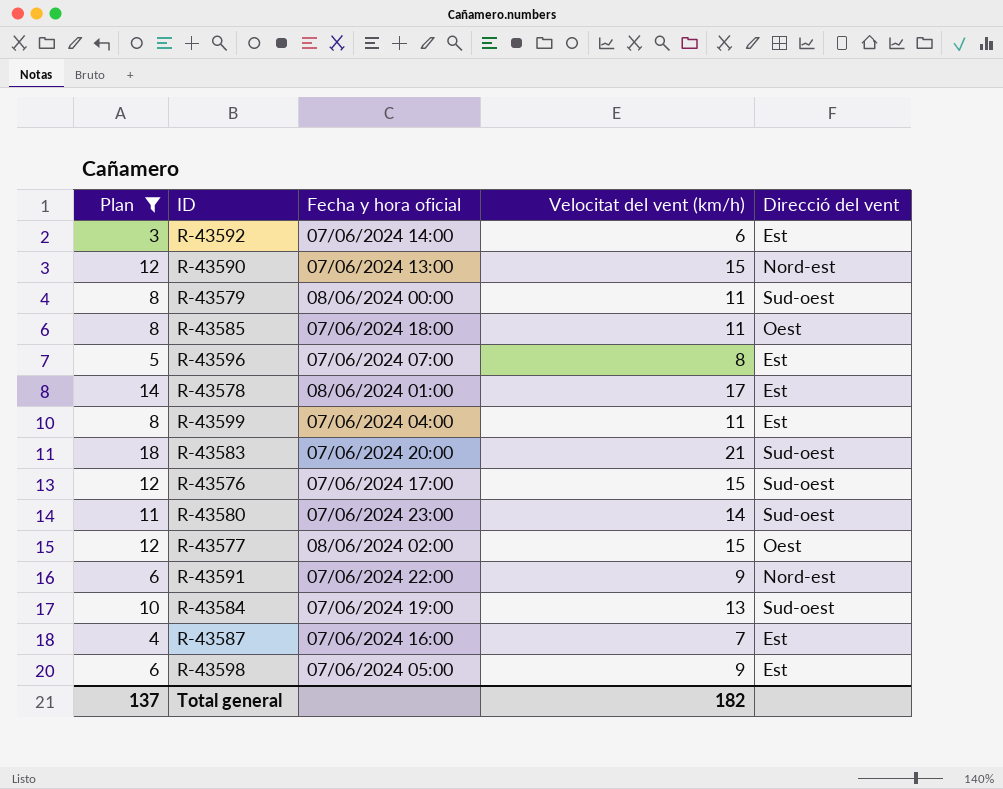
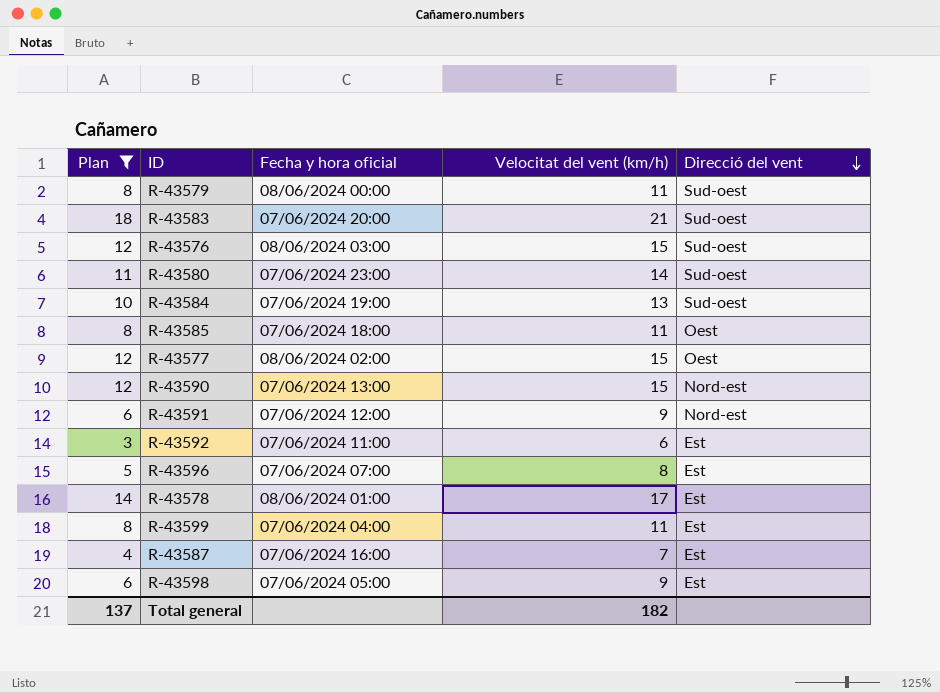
row order: none -> Direcció del vent descending
R-43576 | Fecha y hora oficial: 07/06/2024 17:00 -> 08/06/2024 03:00
R-43591 | Fecha y hora oficial: 07/06/2024 22:00 -> 07/06/2024 12:00
R-43592 | Fecha y hora oficial: 07/06/2024 14:00 -> 07/06/2024 11:00

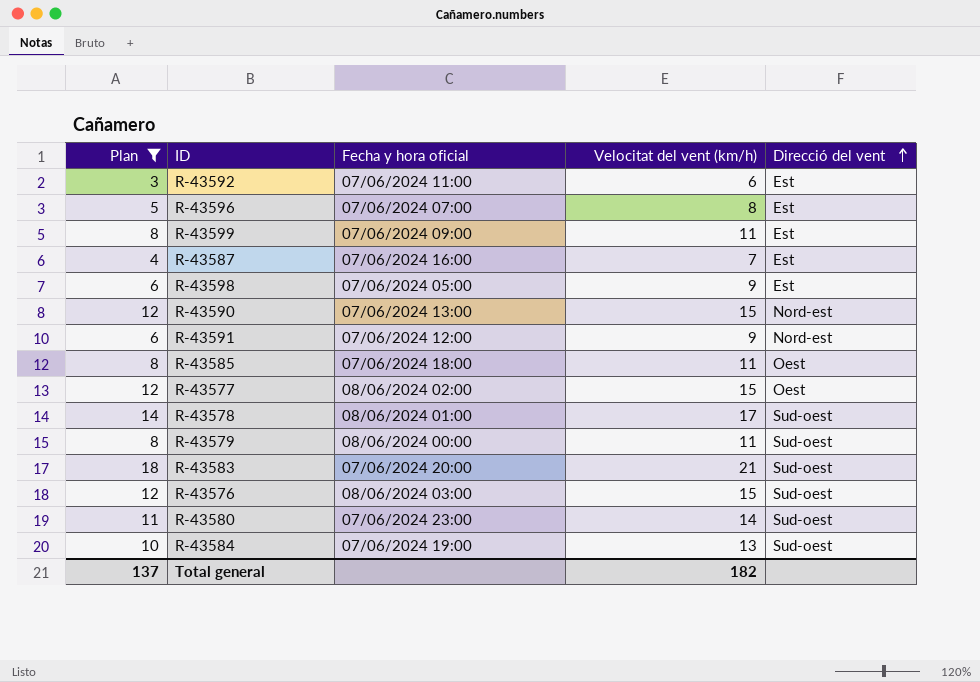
row order: Direcció del vent descending -> Direcció del vent ascending
R-43599 | Fecha y hora oficial: 07/06/2024 04:00 -> 07/06/2024 09:00
R-43578 | Direcció del vent: Est -> Sud-oest

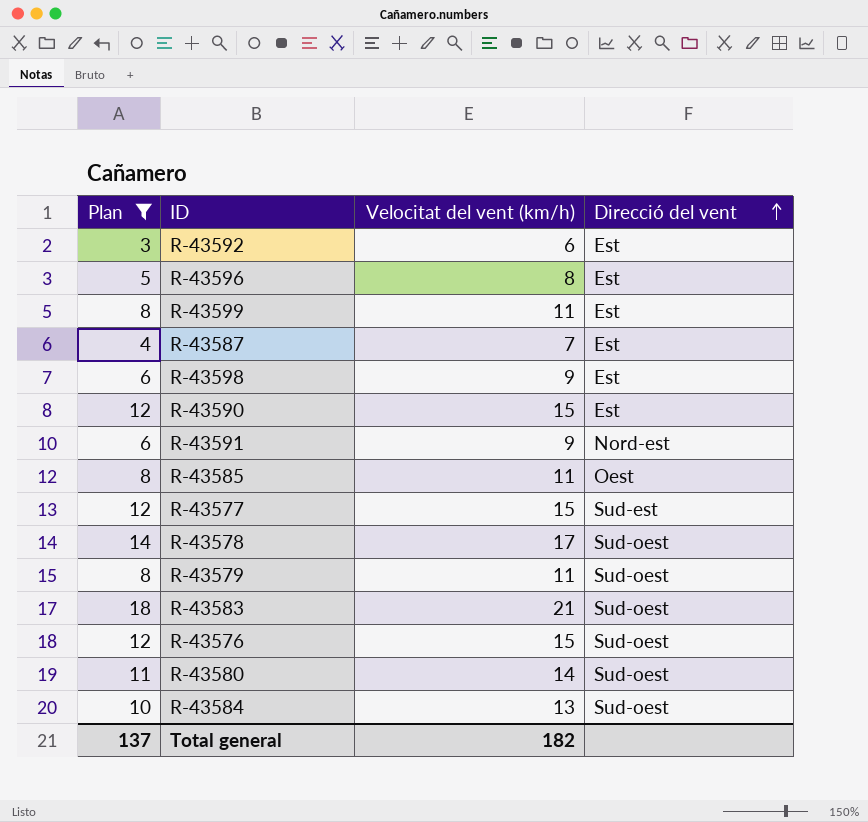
column Fecha y hora oficial | position: 3 -> none
R-43590 | Direcció del vent: Nord-est -> Est
R-43577 | Direcció del vent: Oest -> Sud-est

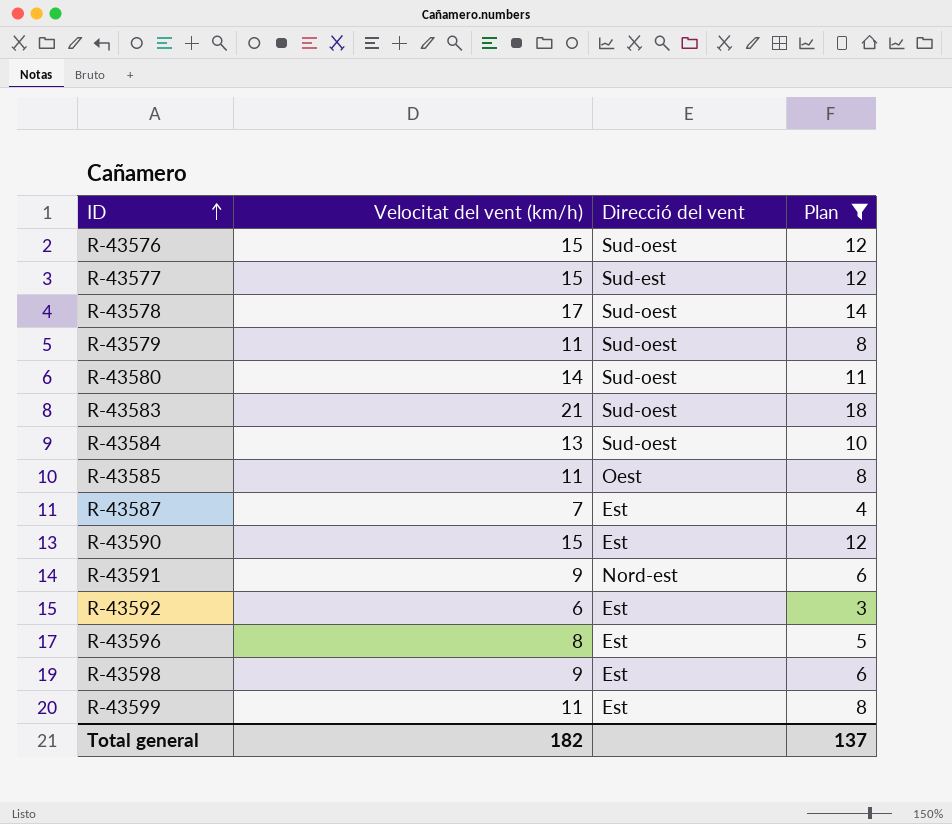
row order: Direcció del vent ascending -> ID ascending
column Plan | position: 1 -> 4

